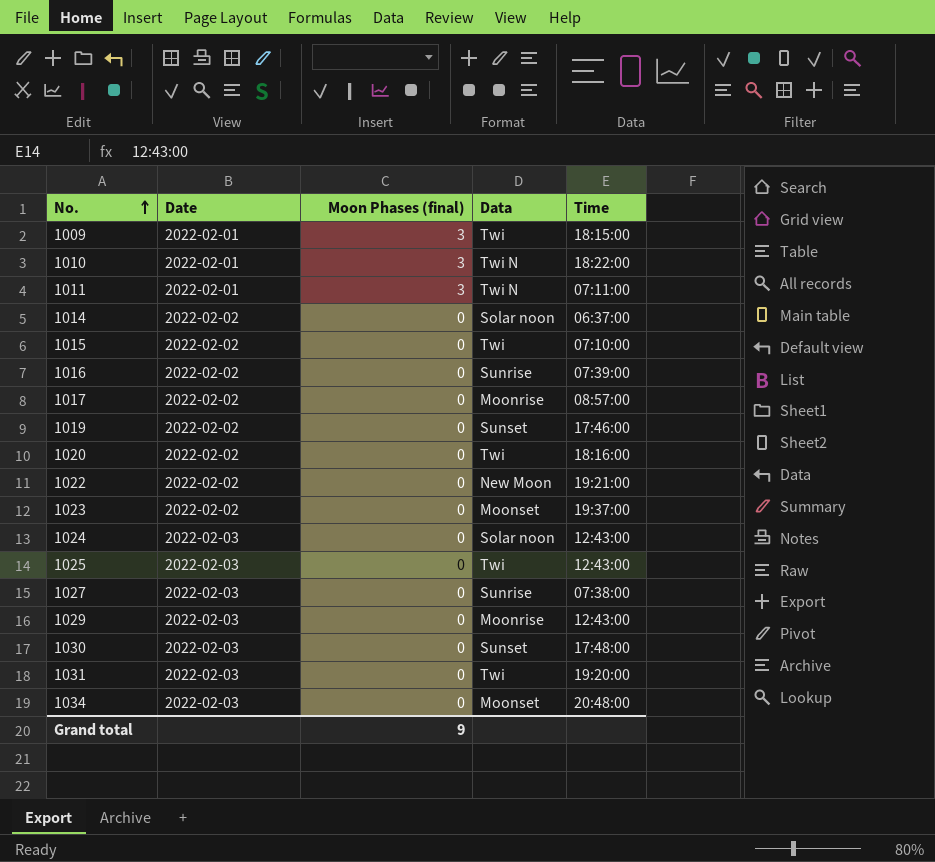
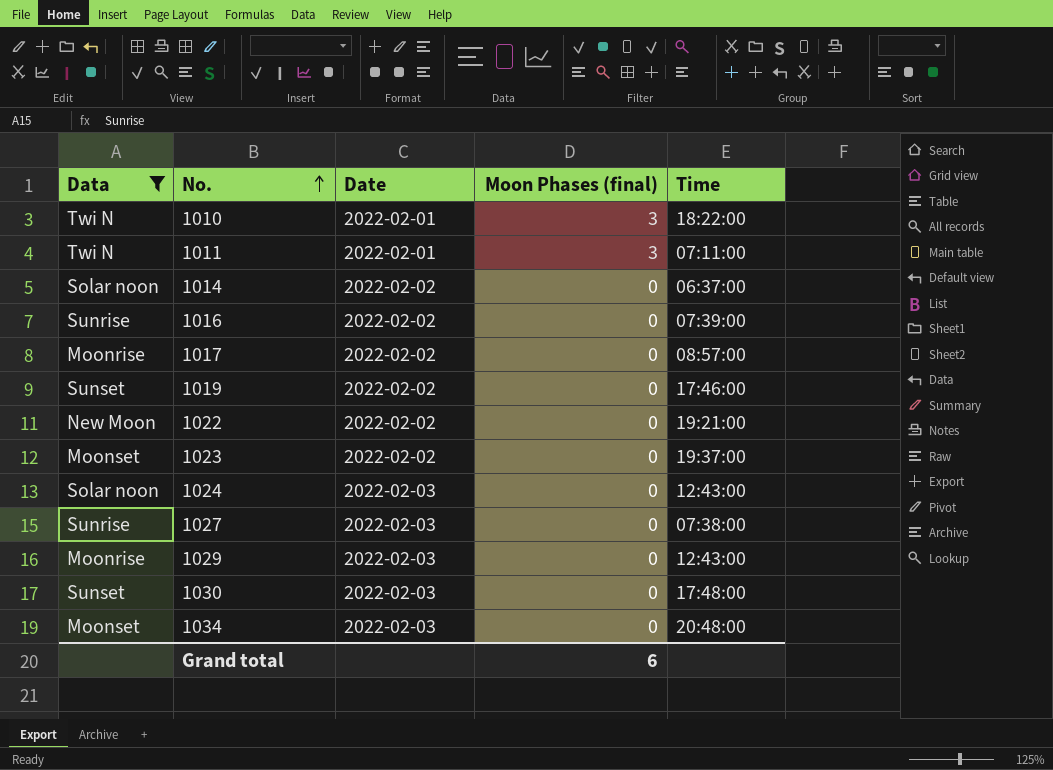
filter: none -> Data != Twi
column Data | position: 4 -> 1
Grand total | Moon Phases (final): 9 -> 6

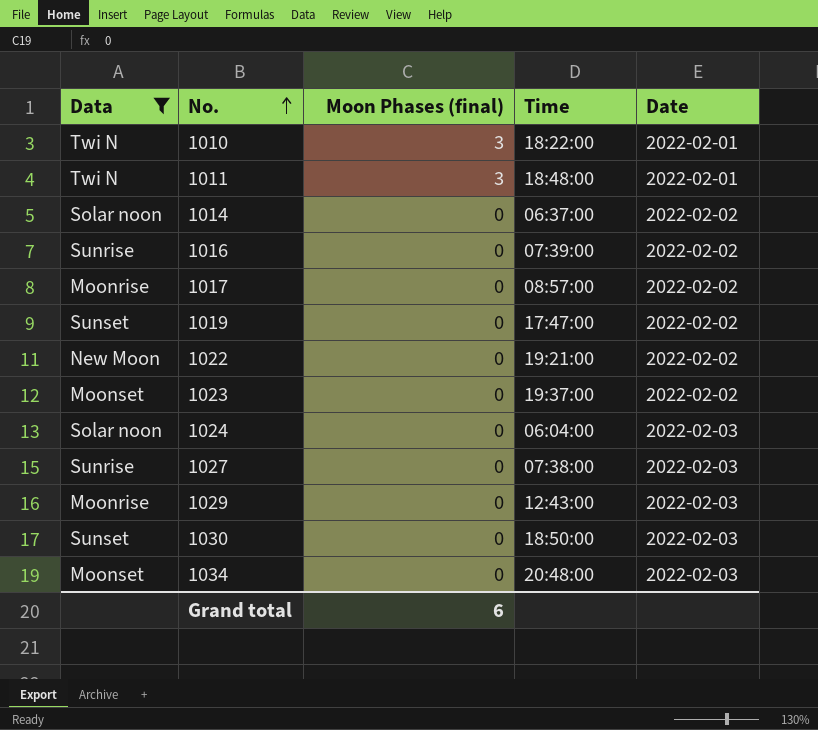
column Date | position: 3 -> 5
1011 | Time: 07:11:00 -> 18:48:00
1019 | Time: 17:46:00 -> 17:47:00
1024 | Time: 12:43:00 -> 06:04:00
1030 | Time: 17:48:00 -> 18:50:00

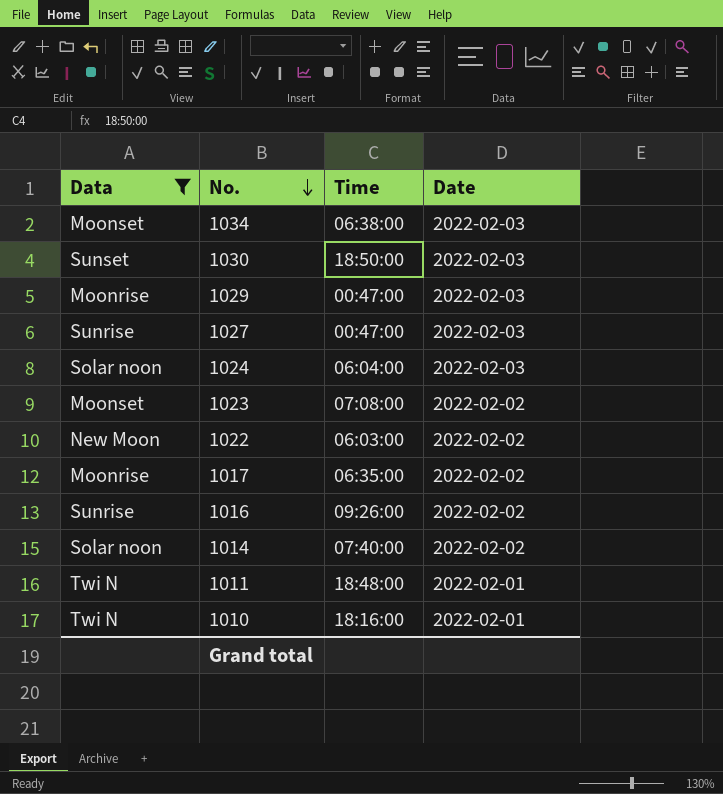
row order: No. ascending -> No. descending
column Moon Phases (final) | position: 3 -> none
row 1019: Sunset | 0 | 17:47:00 | 2022-02-02 -> none
1034 | Time: 20:48:00 -> 06:38:00
1029 | Time: 12:43:00 -> 00:47:00
1027 | Time: 07:38:00 -> 00:47:00
1023 | Time: 19:37:00 -> 07:08:00
1022 | Time: 19:21:00 -> 06:03:00
1017 | Time: 08:57:00 -> 06:35:00
1016 | Time: 07:39:00 -> 09:26:00
1014 | Time: 06:37:00 -> 07:40:00
1010 | Time: 18:22:00 -> 18:16:00

